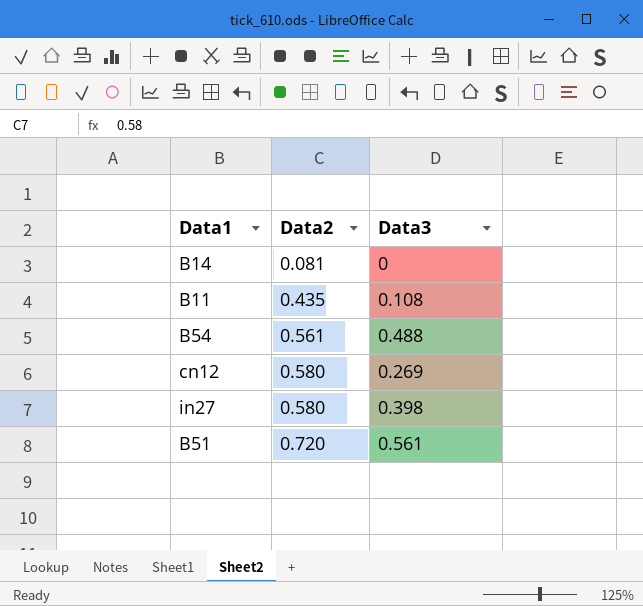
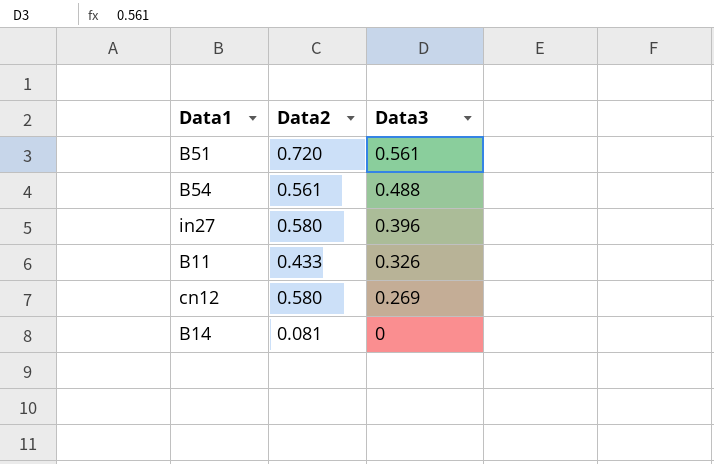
row order: Data2 ascending -> Data3 descending
in27 | Data3: 0.398 -> 0.396
B11 | Data2: 0.435 -> 0.433
B11 | Data3: 0.108 -> 0.326

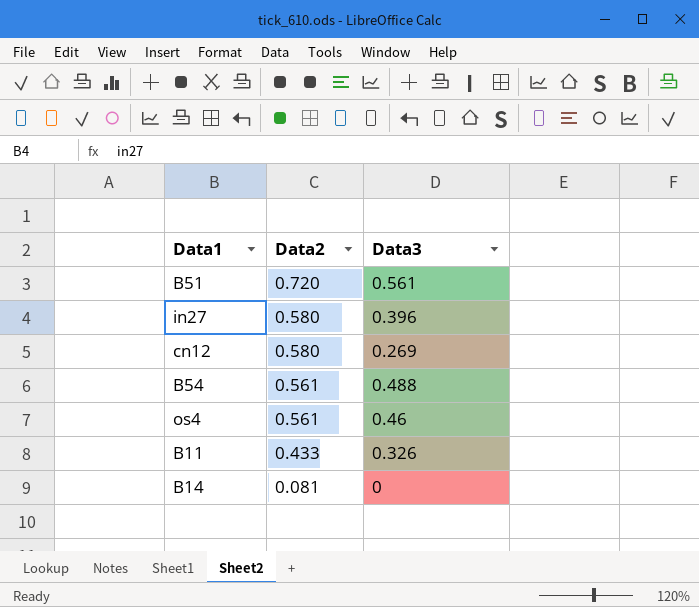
row order: Data3 descending -> Data2 descending
row os4: none -> 0.561 | 0.46

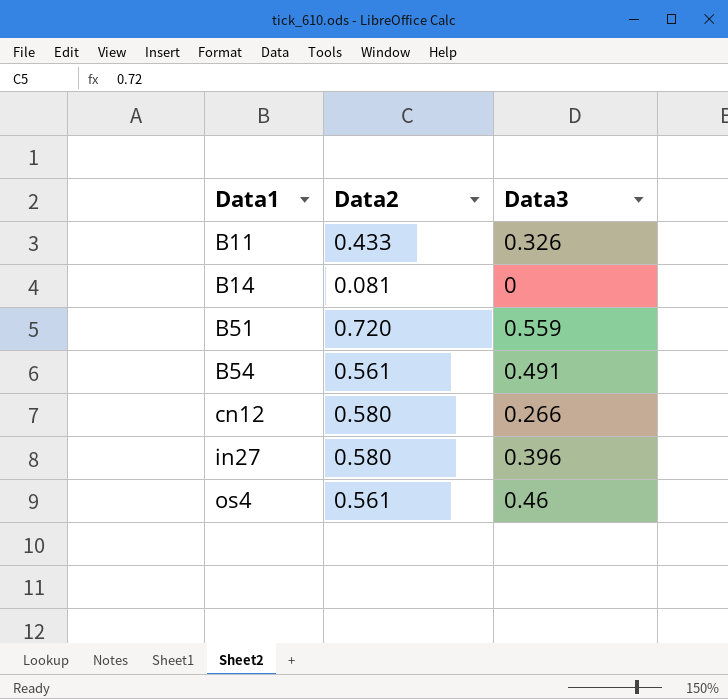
row order: Data2 descending -> Data1 ascending
B51 | Data3: 0.561 -> 0.559
B54 | Data3: 0.488 -> 0.491
cn12 | Data3: 0.269 -> 0.266

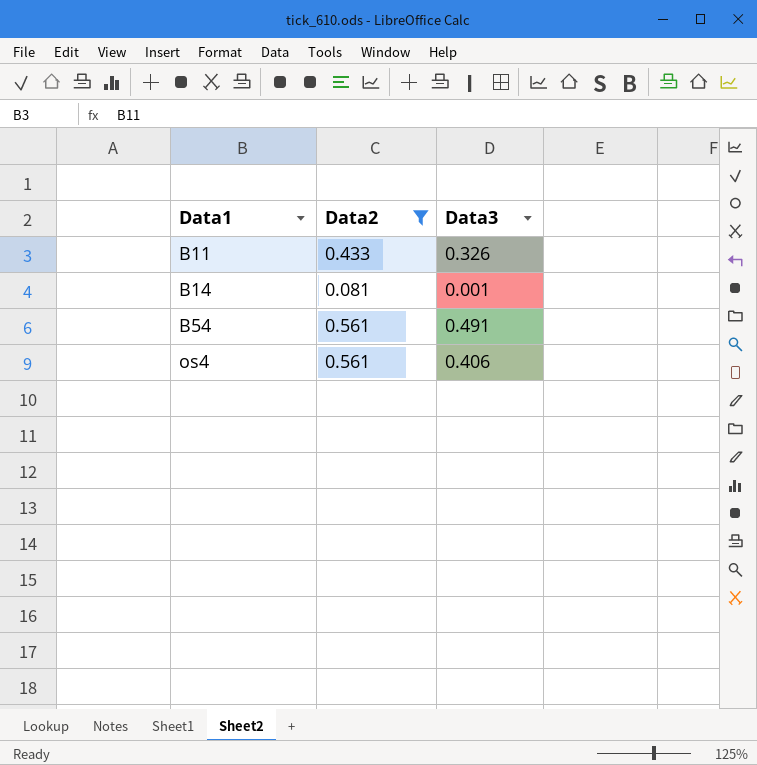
filter: none -> Data2 <= 0.561
B14 | Data3: 0 -> 0.001
os4 | Data3: 0.46 -> 0.406

